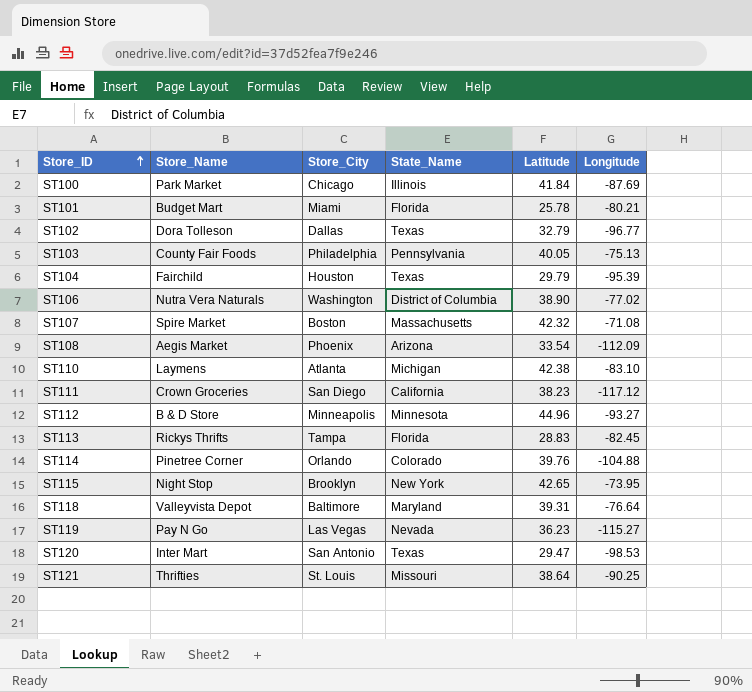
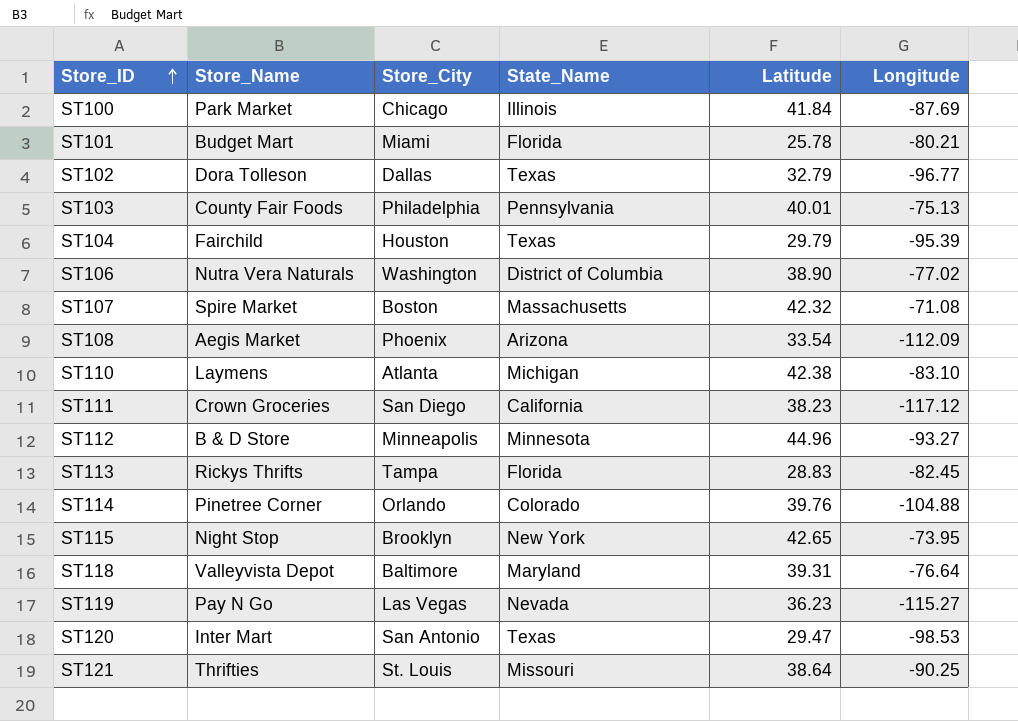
ST103 | Latitude: 40.05 -> 40.01

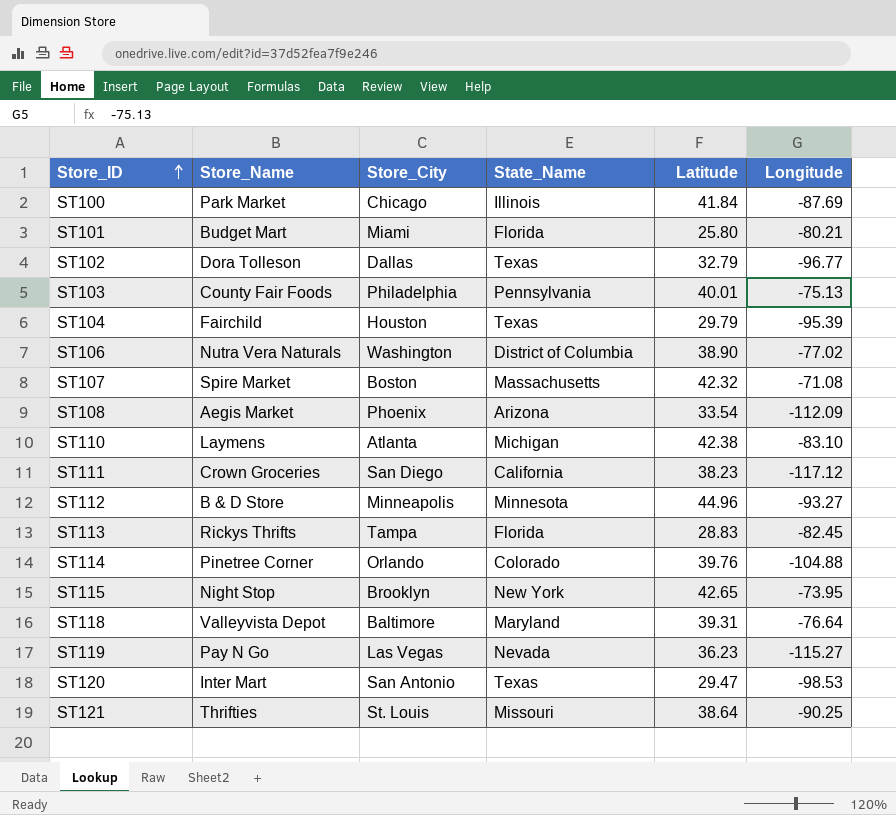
ST101 | Latitude: 25.78 -> 25.80

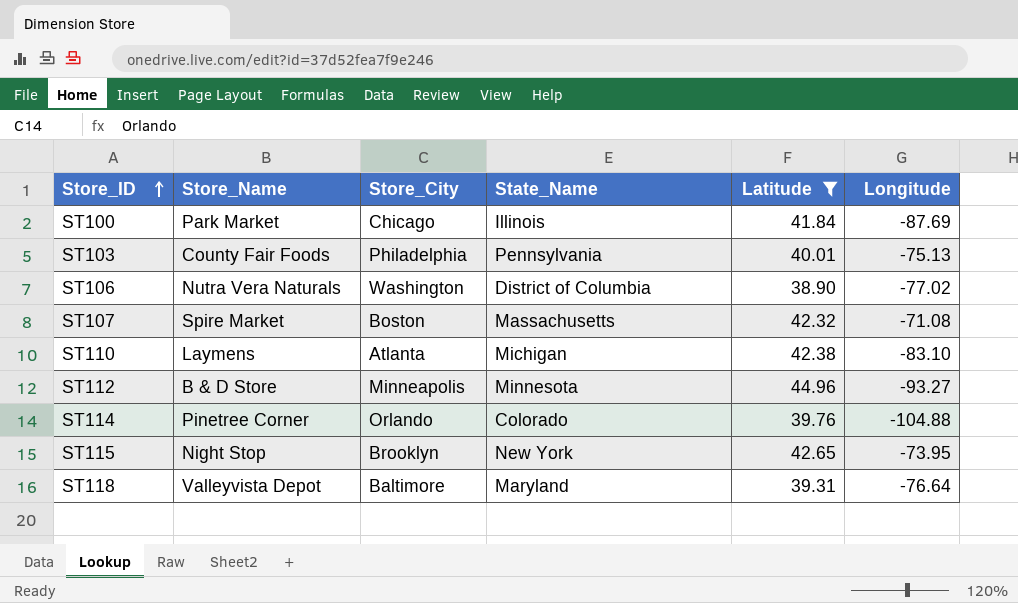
filter: none -> Latitude >= 38.90

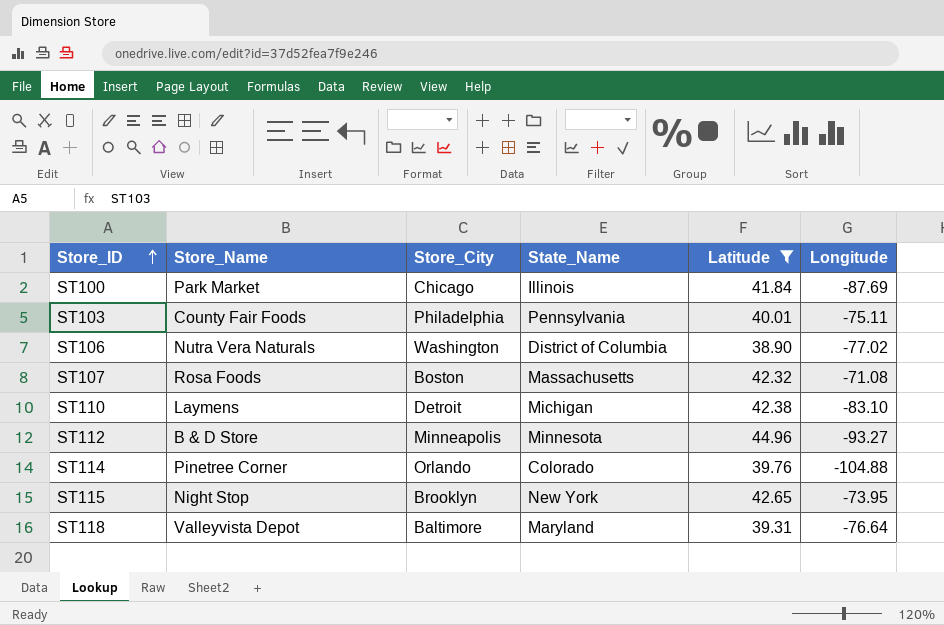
ST103 | Longitude: -75.13 -> -75.11
ST107 | Store_Name: Spire Market -> Rosa Foods
ST110 | Store_City: Atlanta -> Detroit

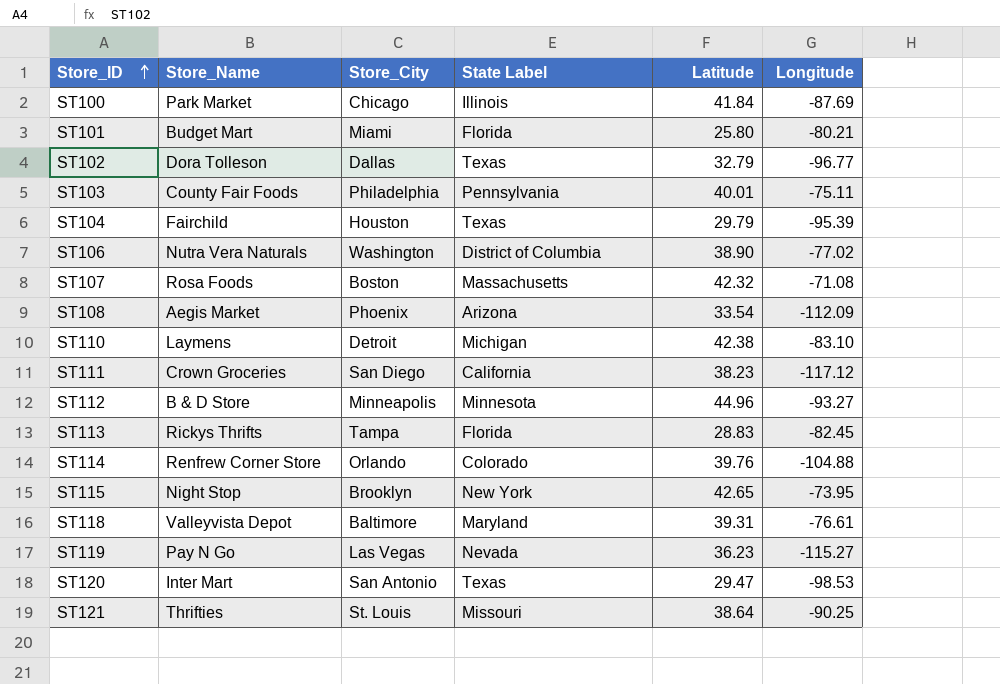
filter: Latitude >= 38.90 -> none
column name: State_Name -> State Label
ST114 | Store_Name: Pinetree Corner -> Renfrew Corner Store
ST118 | Longitude: -76.64 -> -76.61

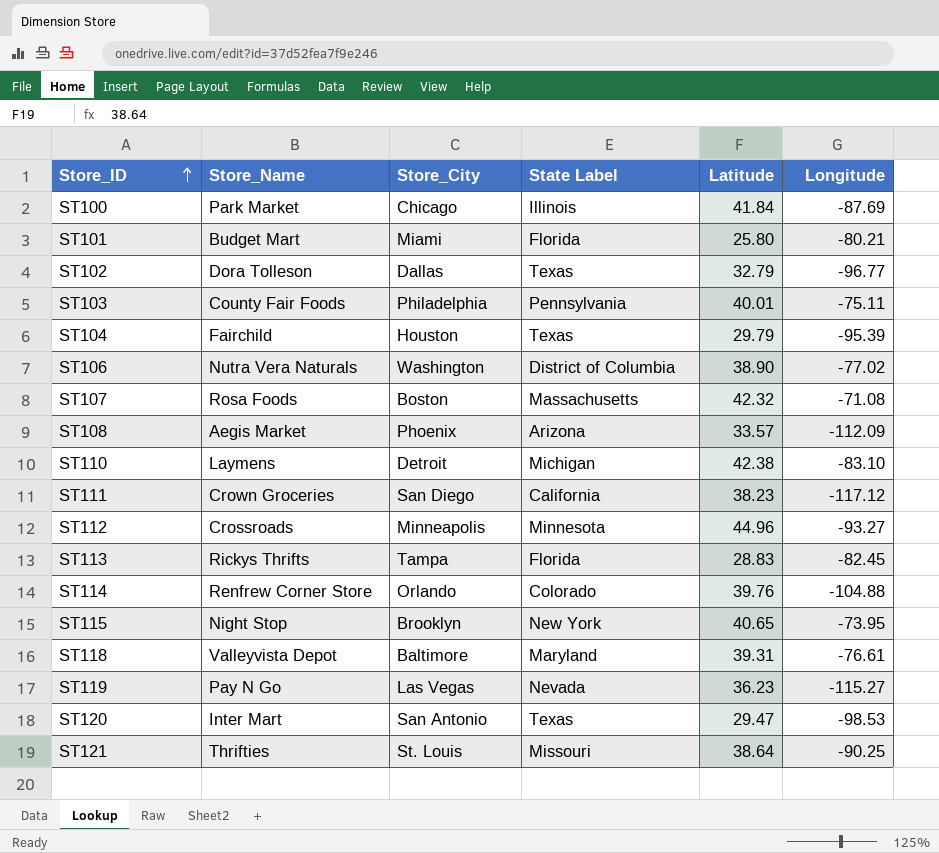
ST108 | Latitude: 33.54 -> 33.57
ST112 | Store_Name: B & D Store -> Crossroads
ST115 | Latitude: 42.65 -> 40.65

